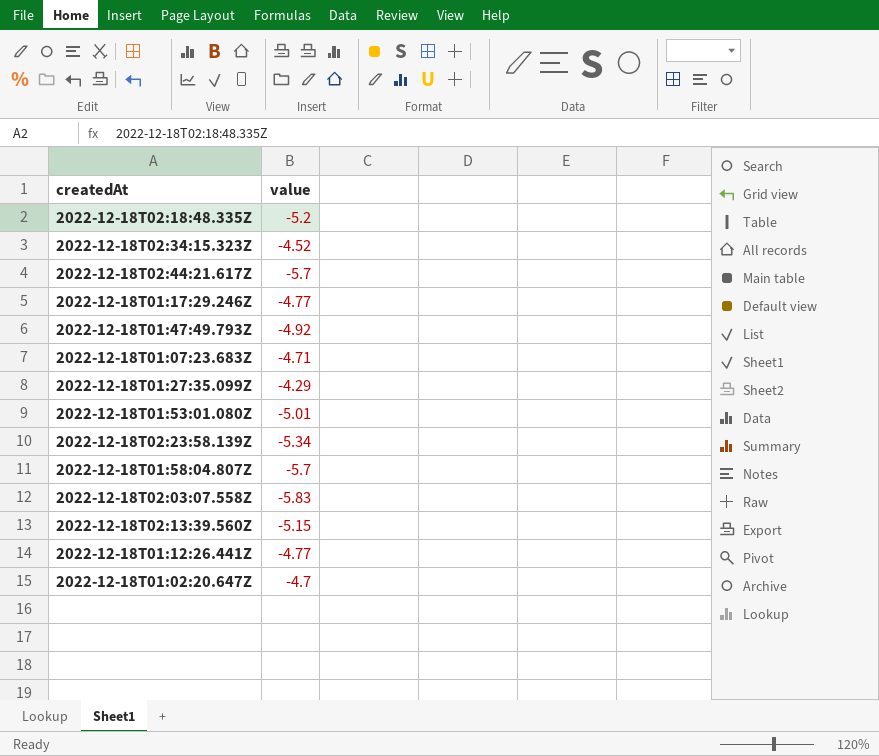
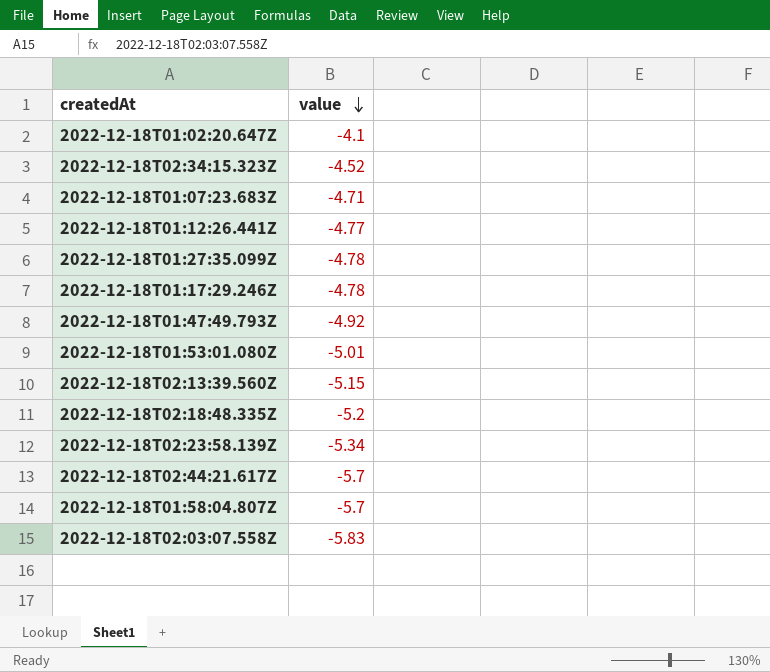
row order: none -> value descending
2022-12-18T01:02:20.647Z | value: -4.7 -> -4.1
2022-12-18T01:27:35.099Z | value: -4.29 -> -4.78
2022-12-18T01:17:29.246Z | value: -4.77 -> -4.78

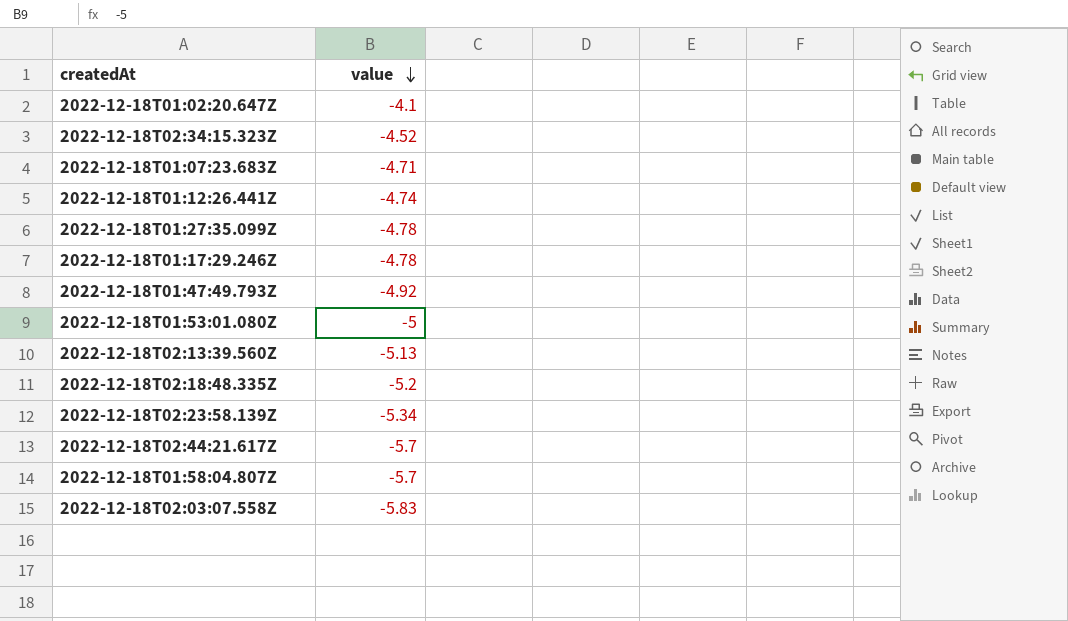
2022-12-18T01:12:26.441Z | value: -4.77 -> -4.74
2022-12-18T01:53:01.080Z | value: -5.01 -> -5
2022-12-18T02:13:39.560Z | value: -5.15 -> -5.13

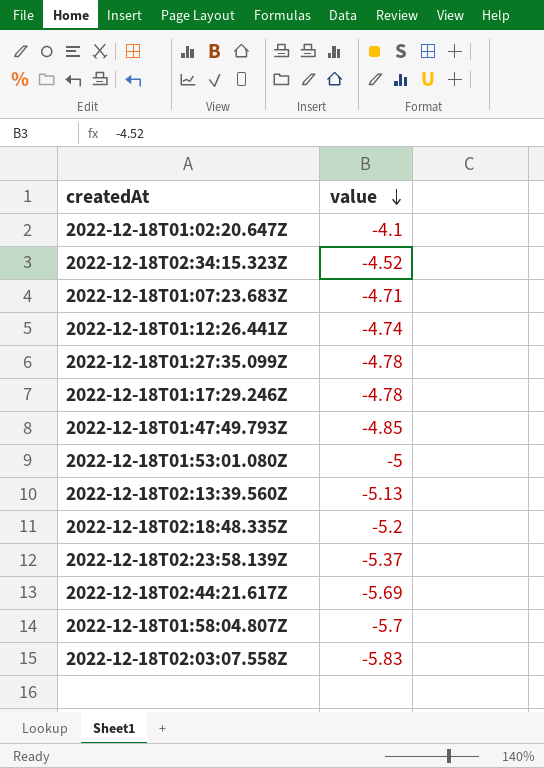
2022-12-18T01:47:49.793Z | value: -4.92 -> -4.85
2022-12-18T02:23:58.139Z | value: -5.34 -> -5.37
2022-12-18T02:44:21.617Z | value: -5.7 -> -5.69

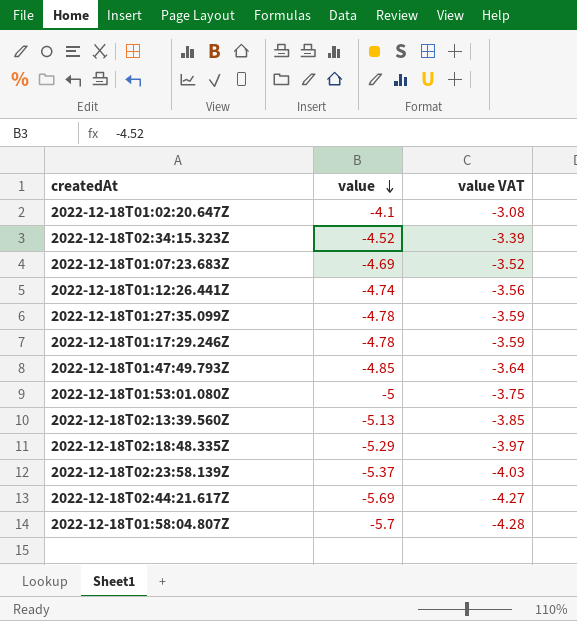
column value VAT | formula: none -> [value] * 0.75
row 2022-12-18T02:03:07.558Z: -5.83 -> none
2022-12-18T01:07:23.683Z | value: -4.71 -> -4.69
2022-12-18T02:18:48.335Z | value: -5.2 -> -5.29

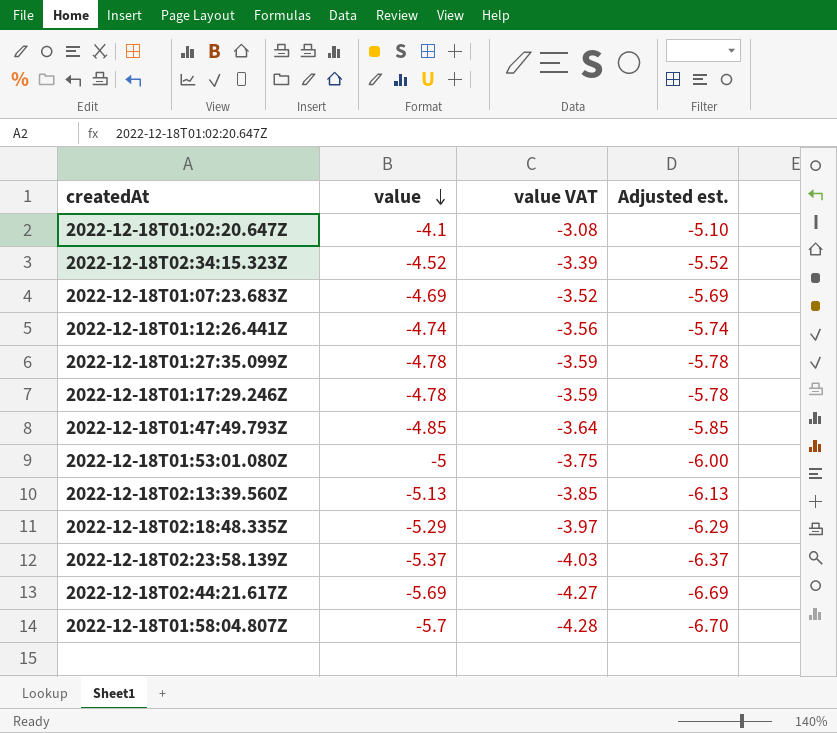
column Adjusted est. | formula: none -> [value] - 1

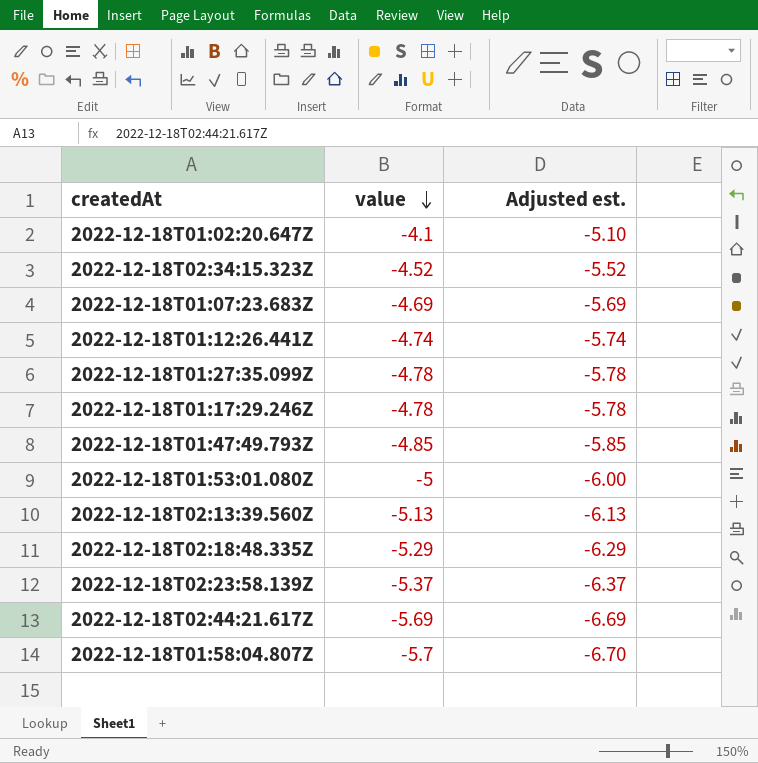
column value VAT | formula: [value] * 0.75 -> none

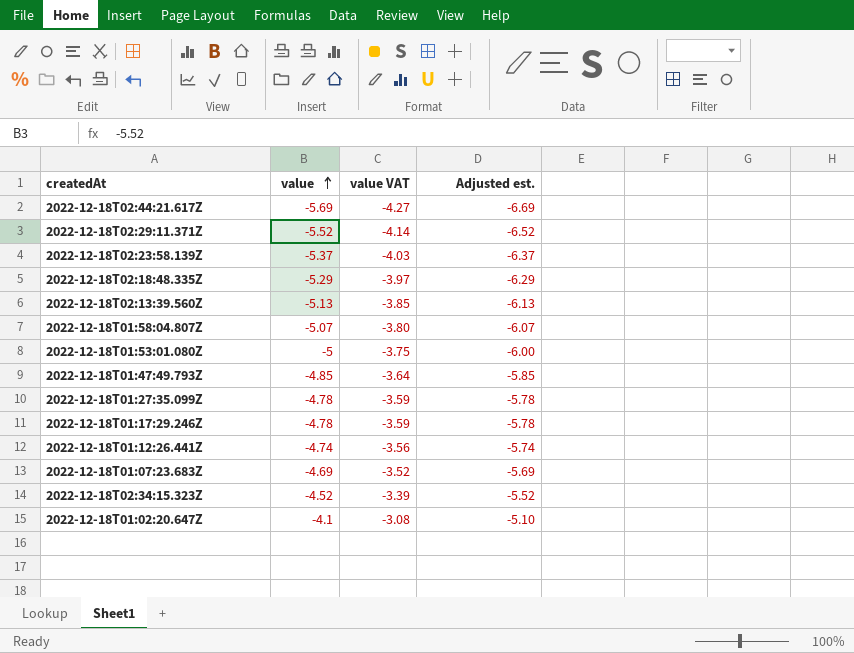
row order: value descending -> value ascending
column value VAT | formula: none -> [value] * 0.75
row 2022-12-18T02:29:11.371Z: none -> -5.52 | -4.14 | -6.52
2022-12-18T01:58:04.807Z | value: -5.7 -> -5.07
2022-12-18T01:58:04.807Z | Adjusted est.: -6.70 -> -6.07

